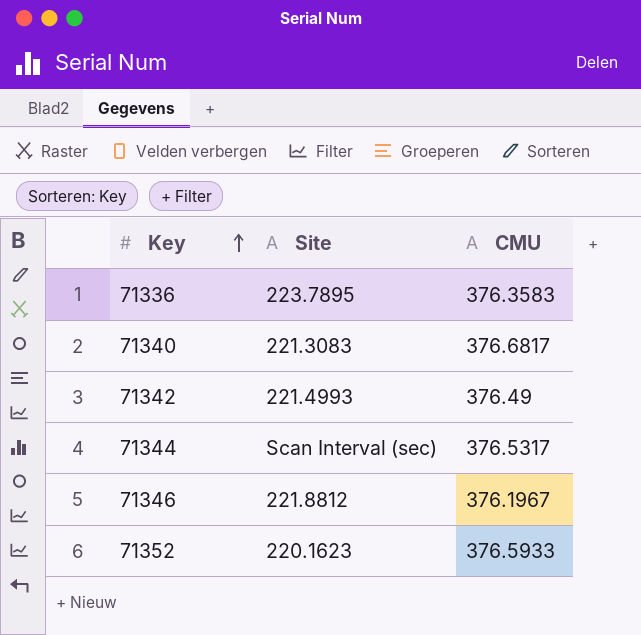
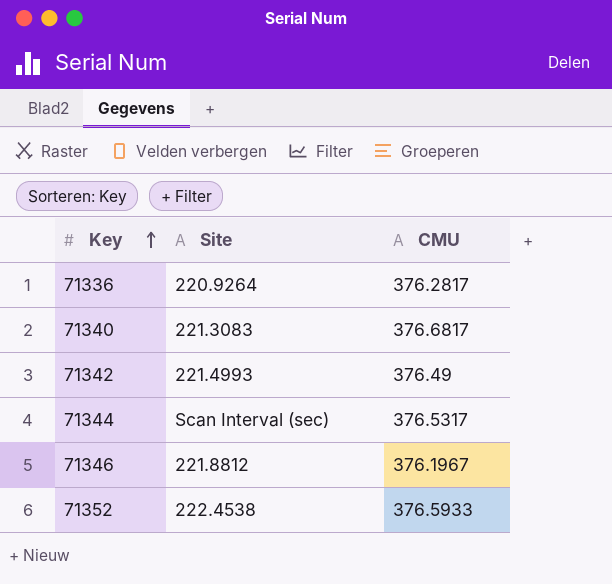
71336 | Site: 223.7895 -> 220.9264
71336 | CMU: 376.3583 -> 376.2817
71352 | Site: 220.1623 -> 222.4538

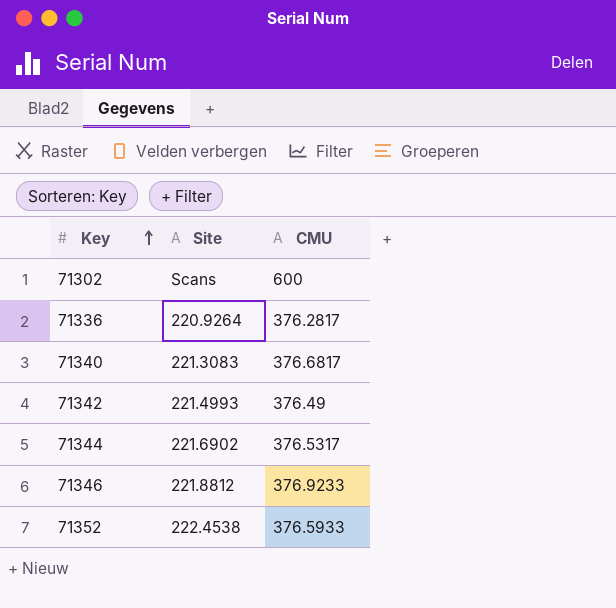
row 71302: none -> Scans | 600
71344 | Site: Scan Interval (sec) -> 221.6902
71346 | CMU: 376.1967 -> 376.9233

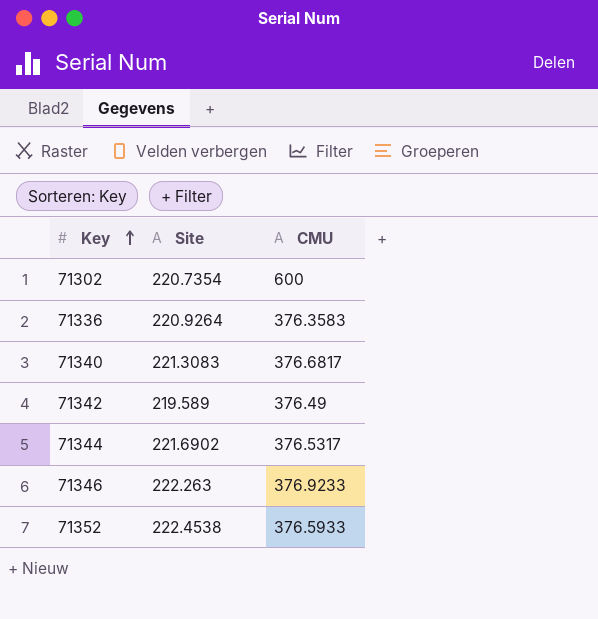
71302 | Site: Scans -> 220.7354
71336 | CMU: 376.2817 -> 376.3583
71342 | Site: 221.4993 -> 219.589
71346 | Site: 221.8812 -> 222.263

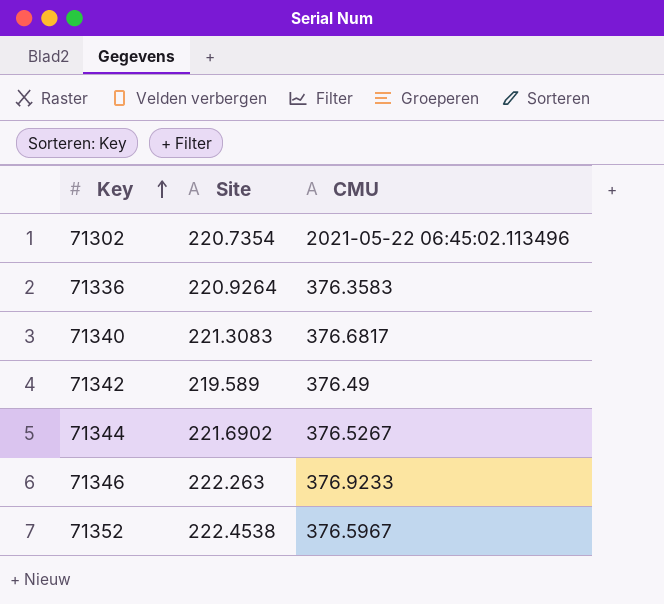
71302 | CMU: 600 -> 2021-05-22 06:45:02.113496
71344 | CMU: 376.5317 -> 376.5267
71352 | CMU: 376.5933 -> 376.5967

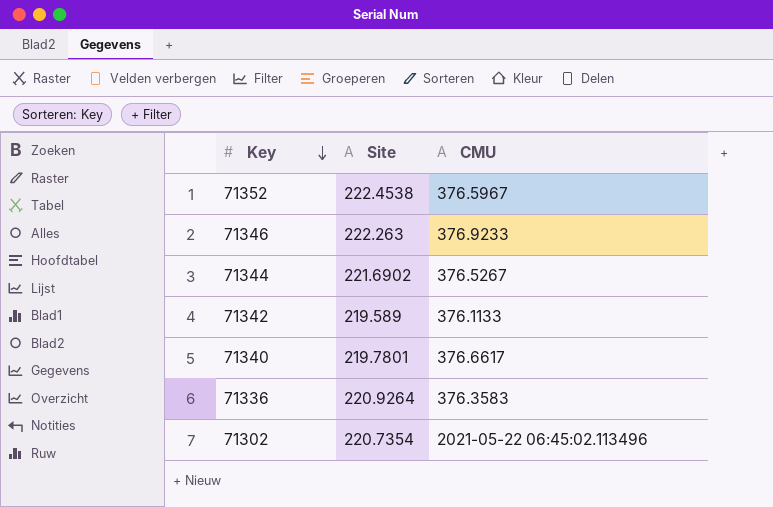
row order: Key ascending -> Key descending
71342 | CMU: 376.49 -> 376.1133
71340 | Site: 221.3083 -> 219.7801
71340 | CMU: 376.6817 -> 376.6617

